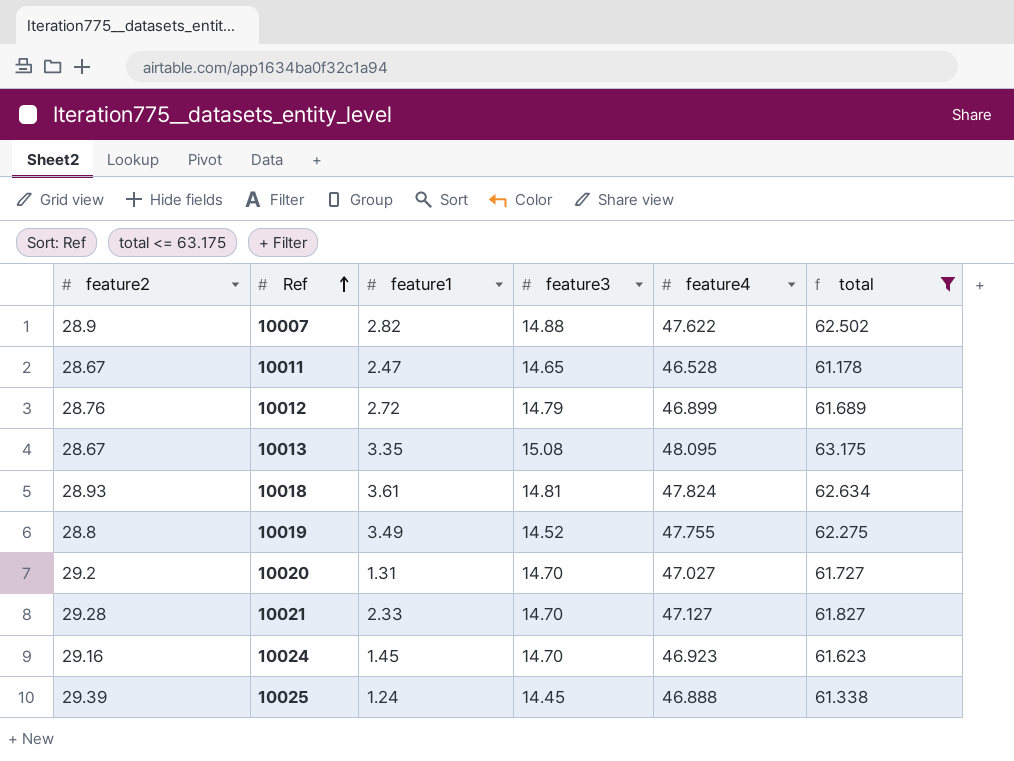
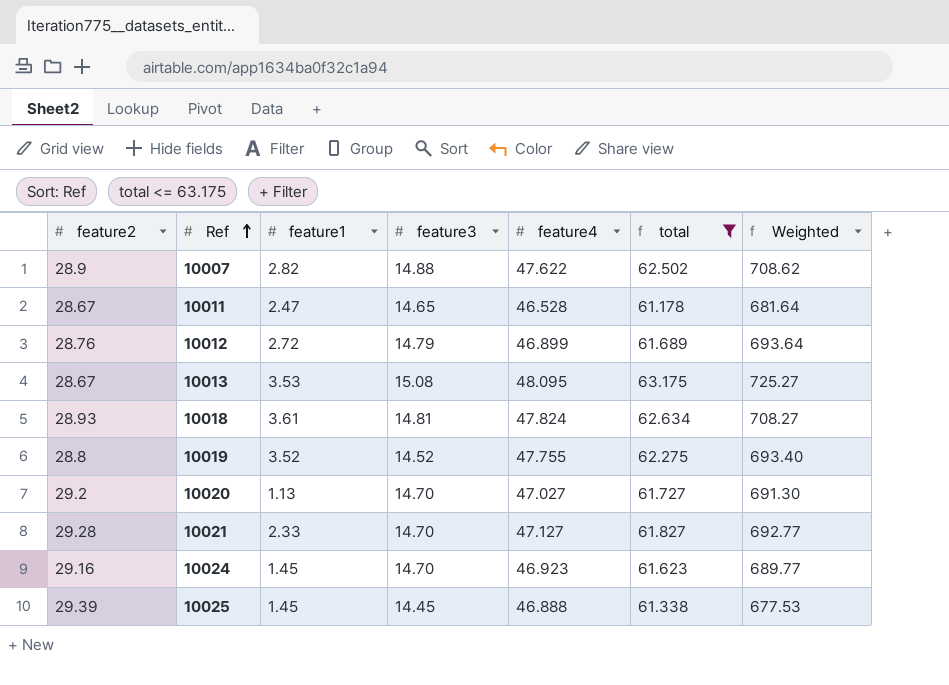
column Weighted | formula: none -> [feature3] * [feature4]
10013 | feature1: 3.35 -> 3.53
10019 | feature1: 3.49 -> 3.52
10020 | feature1: 1.31 -> 1.13
10025 | feature1: 1.24 -> 1.45

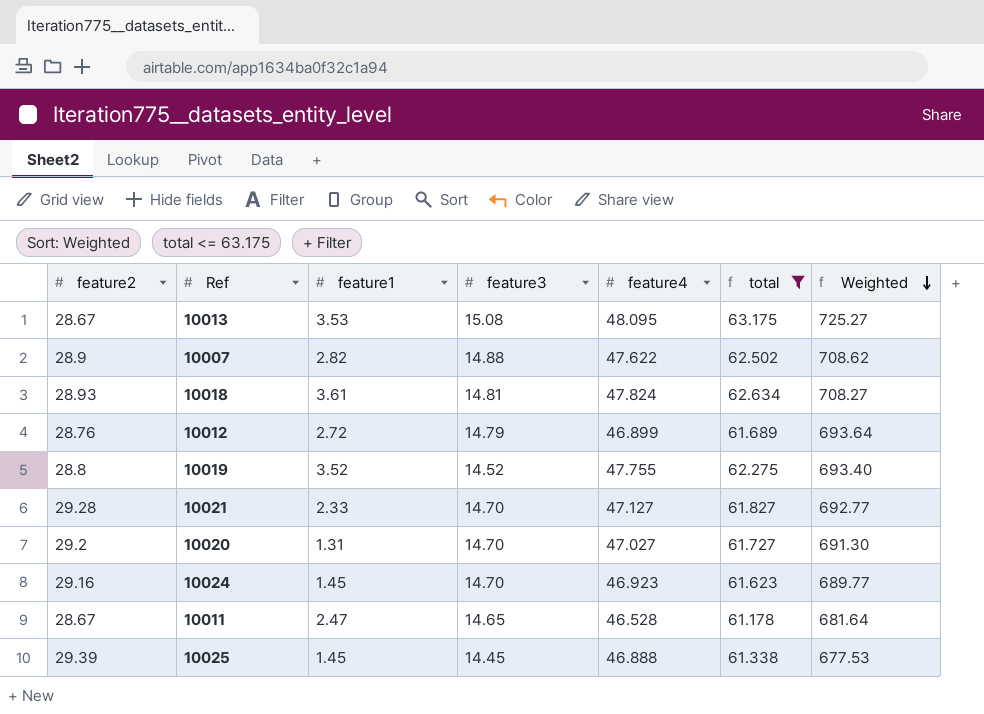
row order: Ref ascending -> Weighted descending
10020 | feature1: 1.13 -> 1.31

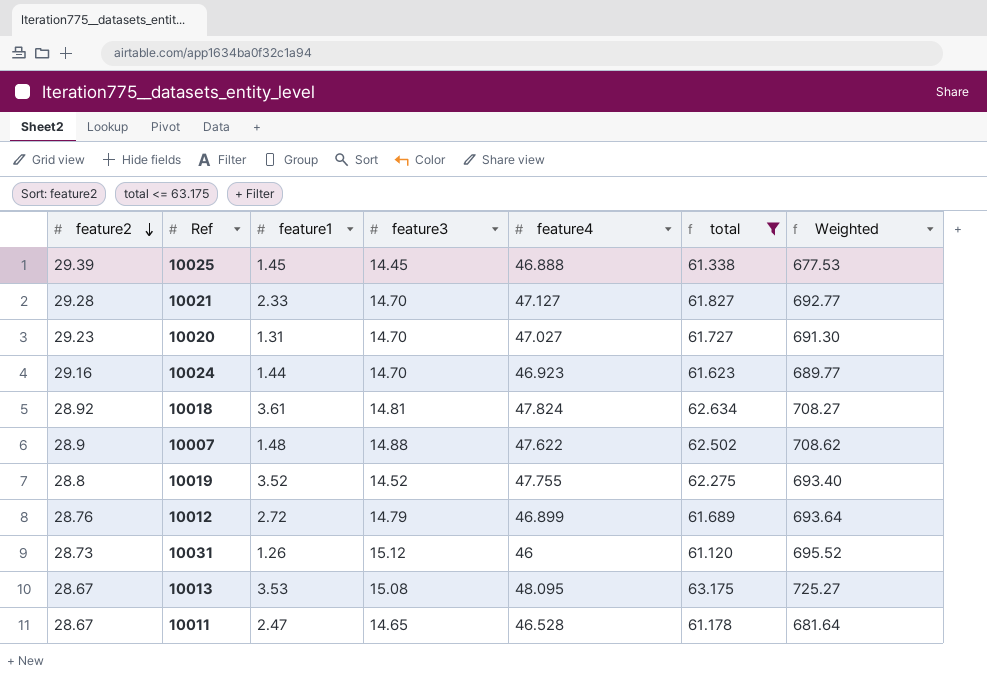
row order: Weighted descending -> feature2 descending
10020 | feature2: 29.2 -> 29.23
10024 | feature1: 1.45 -> 1.44
10018 | feature2: 28.93 -> 28.92
10007 | feature1: 2.82 -> 1.48
row 10031: none -> 28.73 | 1.26 | 15.12 | 46 | 61.120 | 695.52

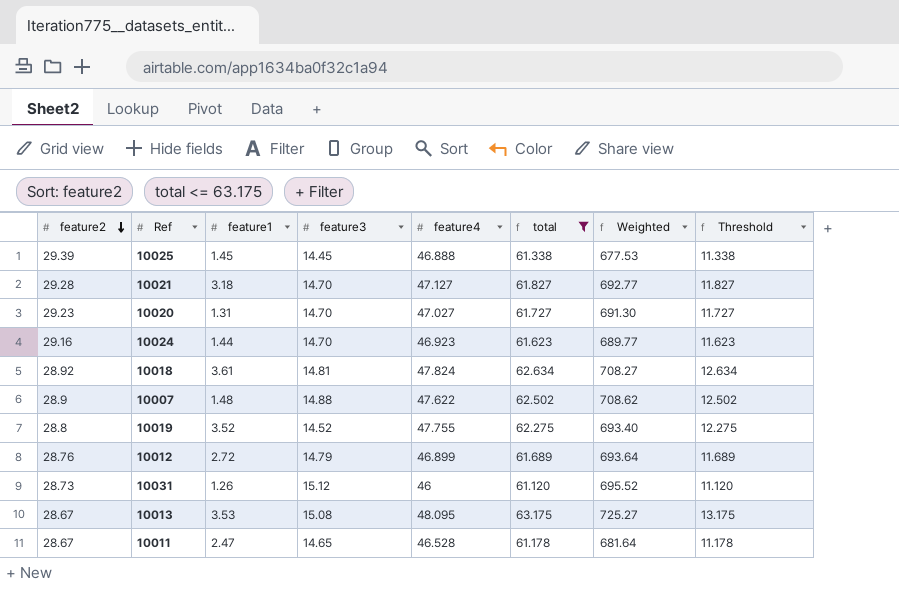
column Threshold | formula: none -> [total] - 50
10021 | feature1: 2.33 -> 3.18

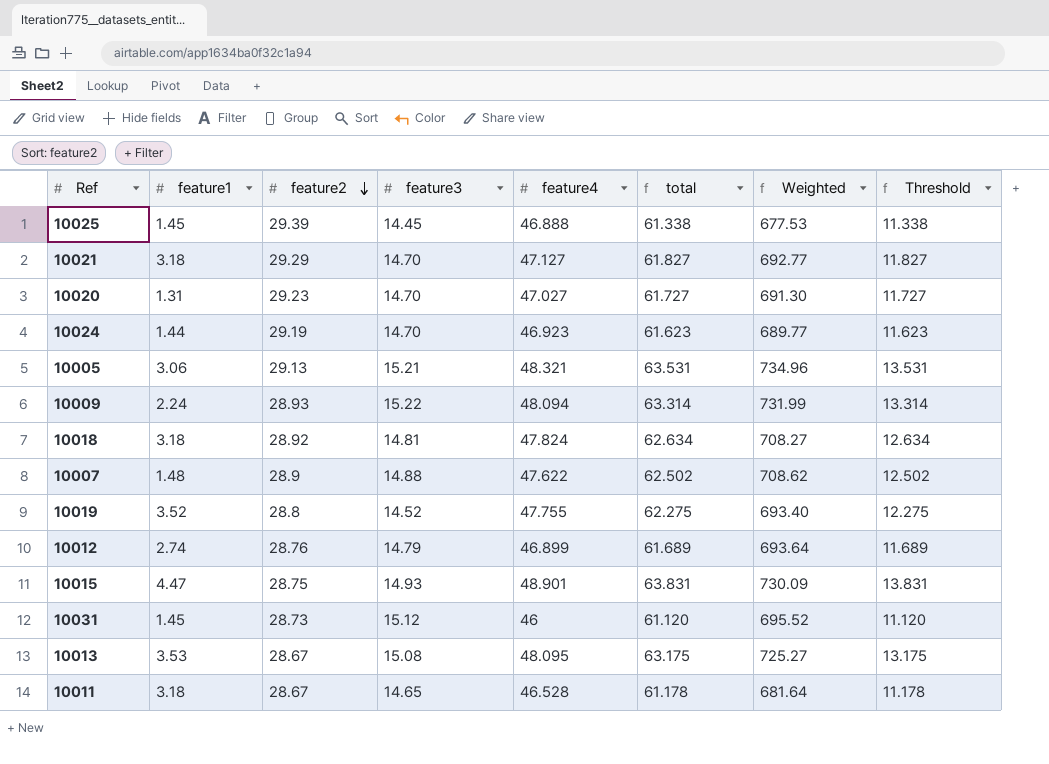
filter: total <= 63.175 -> none
column feature2 | position: 1 -> 3
10021 | feature2: 29.28 -> 29.29
10024 | feature2: 29.16 -> 29.19
10018 | feature1: 3.61 -> 3.18
10012 | feature1: 2.72 -> 2.74
10031 | feature1: 1.26 -> 1.45
10011 | feature1: 2.47 -> 3.18

